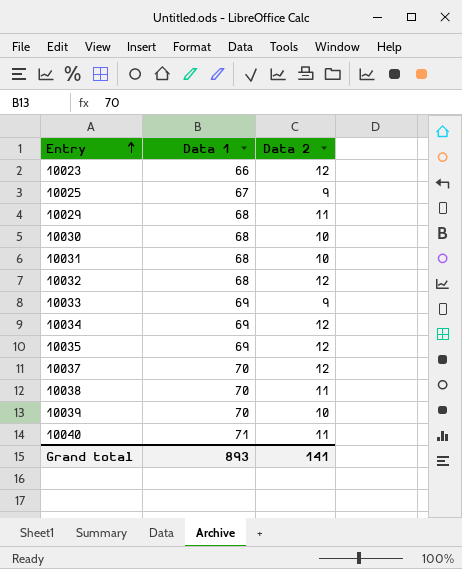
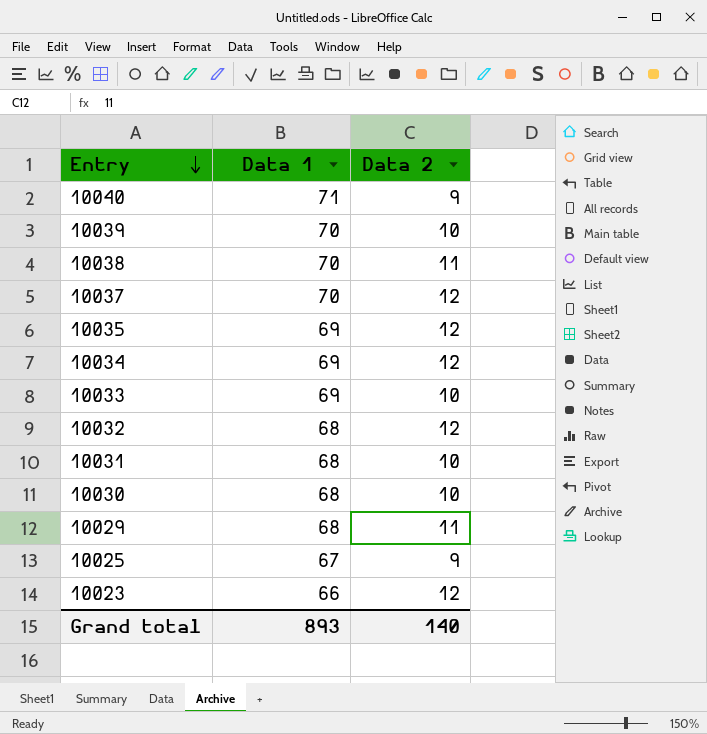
row order: Entry ascending -> Entry descending
10040 | Data 2: 11 -> 9
10033 | Data 2: 9 -> 10
Grand total | Data 2: 141 -> 140

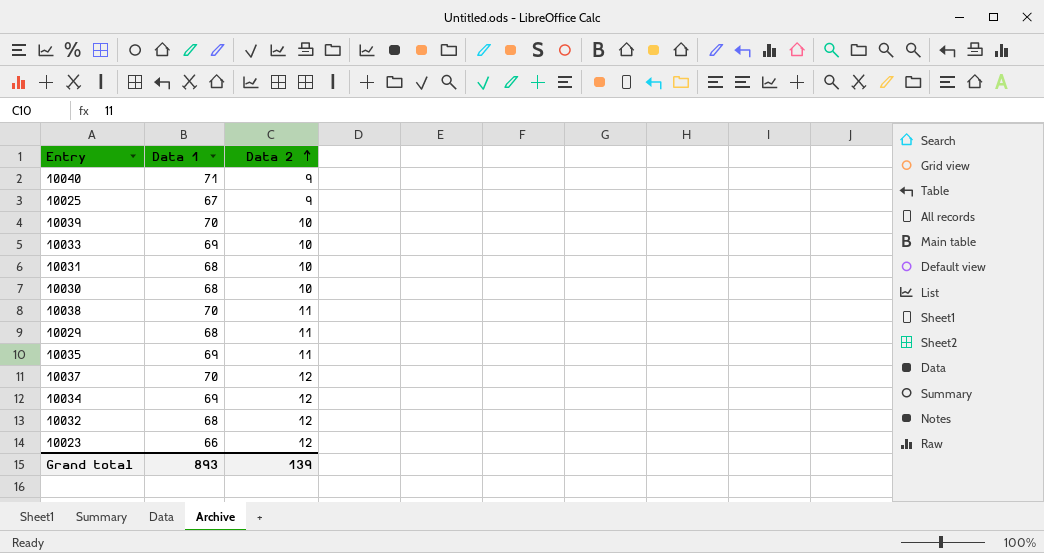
row order: Entry descending -> Data 2 ascending
10035 | Data 2: 12 -> 11
Grand total | Data 2: 140 -> 139

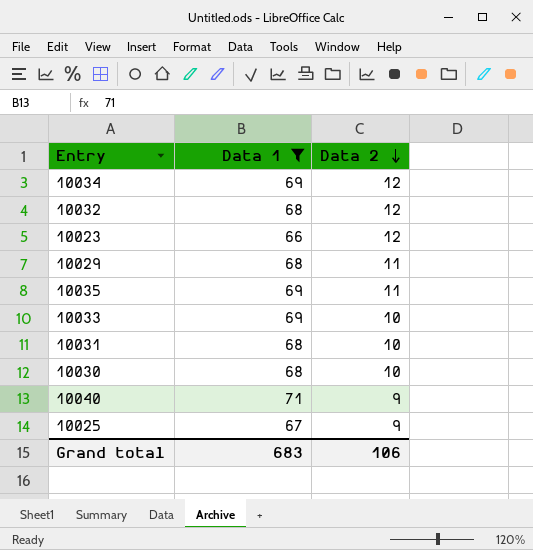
filter: none -> Data 1 != 70
row order: Data 2 ascending -> Data 2 descending
Grand total | Data 1: 893 -> 683
Grand total | Data 2: 139 -> 106

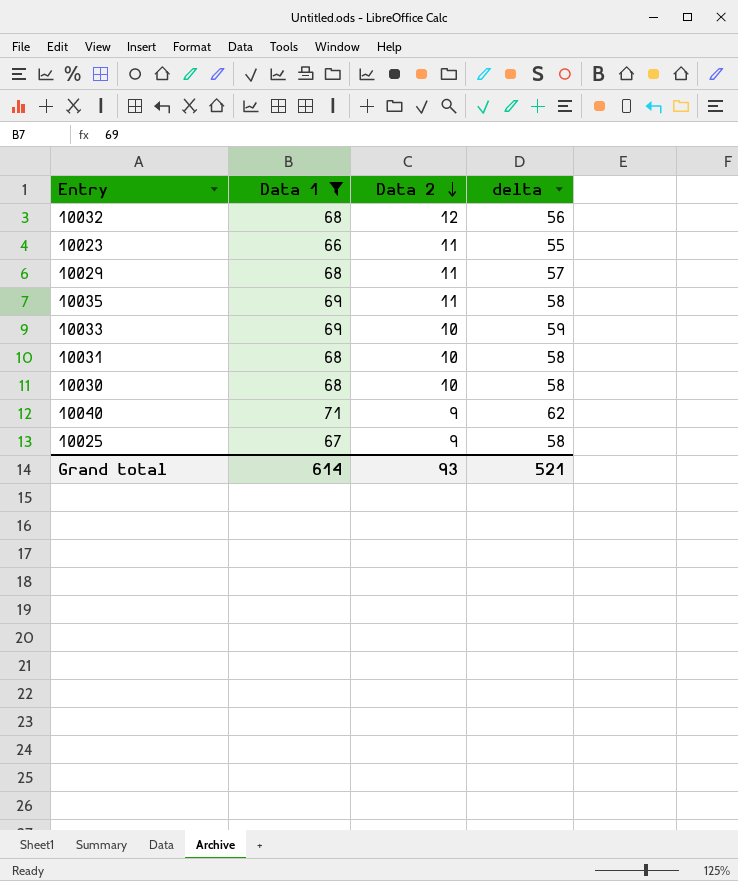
column delta | formula: none -> [Data 1] - [Data 2]
row 10034: 69 | 12 -> none
10023 | Data 2: 12 -> 11
Grand total | Data 1: 683 -> 614
Grand total | Data 2: 106 -> 93

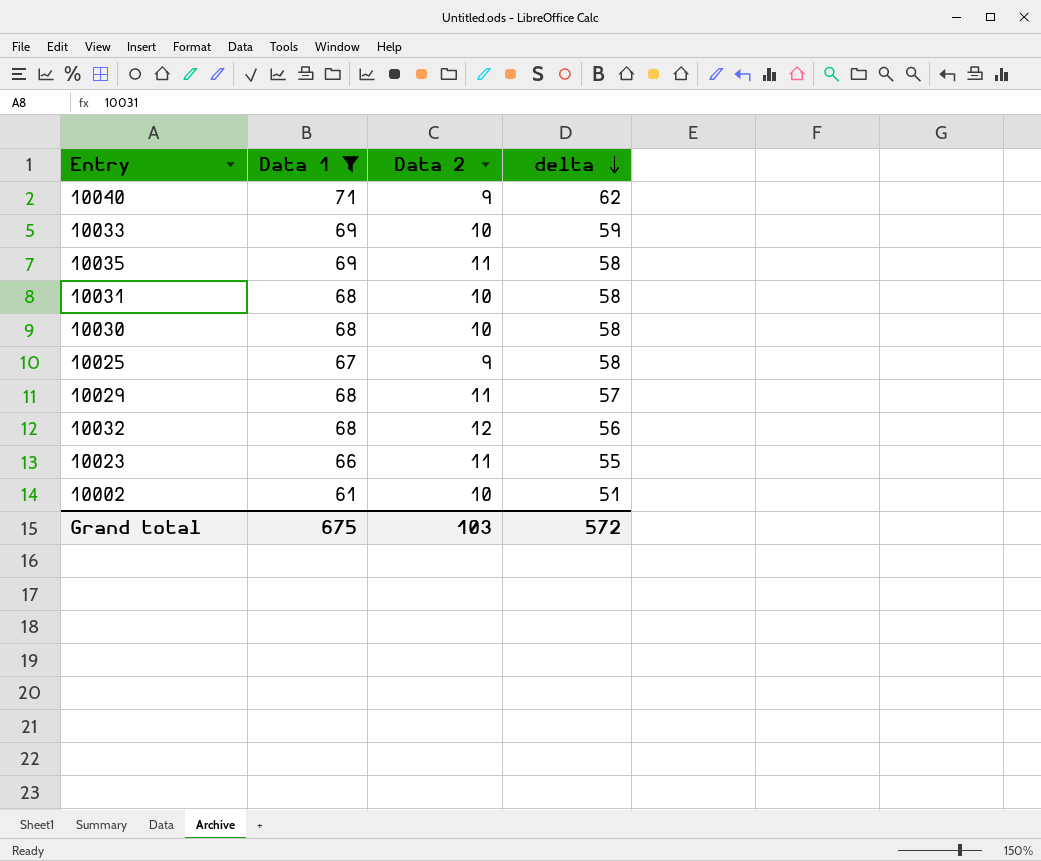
row order: Data 2 descending -> delta descending
row 10002: none -> 61 | 10 | 51
Grand total | Data 1: 614 -> 675
Grand total | Data 2: 93 -> 103
Grand total | delta: 521 -> 572

